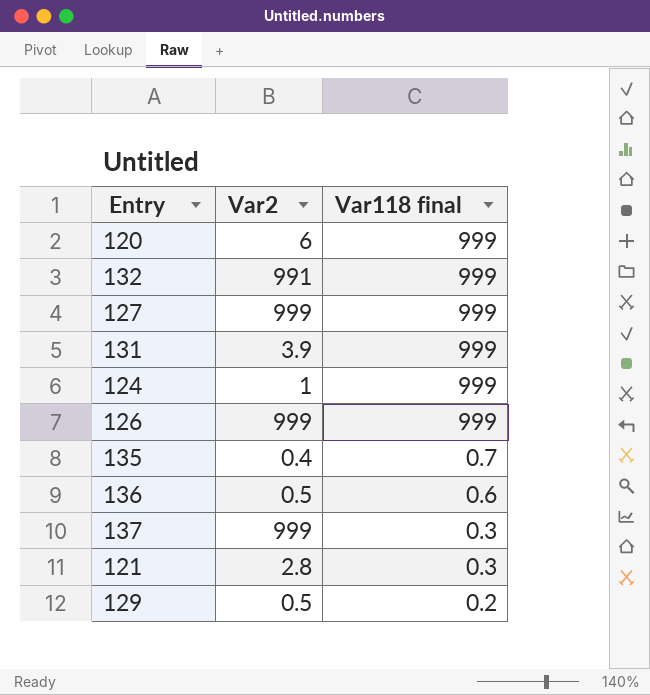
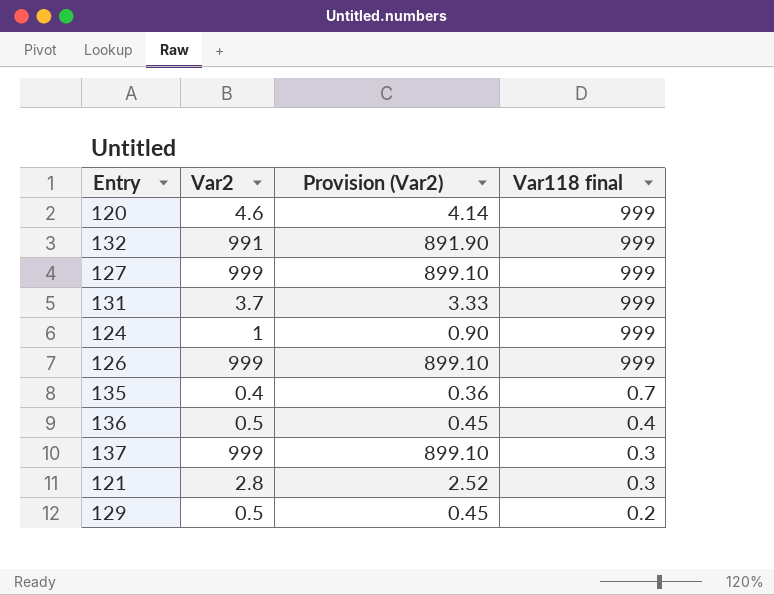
column Provision (Var2) | formula: none -> [Var2] * 0.9
120 | Var2: 6 -> 4.6
131 | Var2: 3.9 -> 3.7
136 | Var118 final: 0.6 -> 0.4

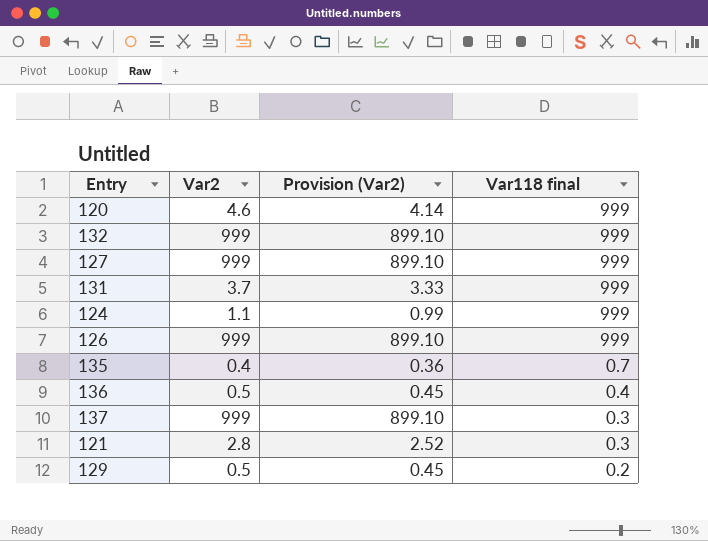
132 | Var2: 991 -> 999
132 | Provision (Var2): 891.90 -> 899.10
124 | Var2: 1 -> 1.1
124 | Provision (Var2): 0.90 -> 0.99

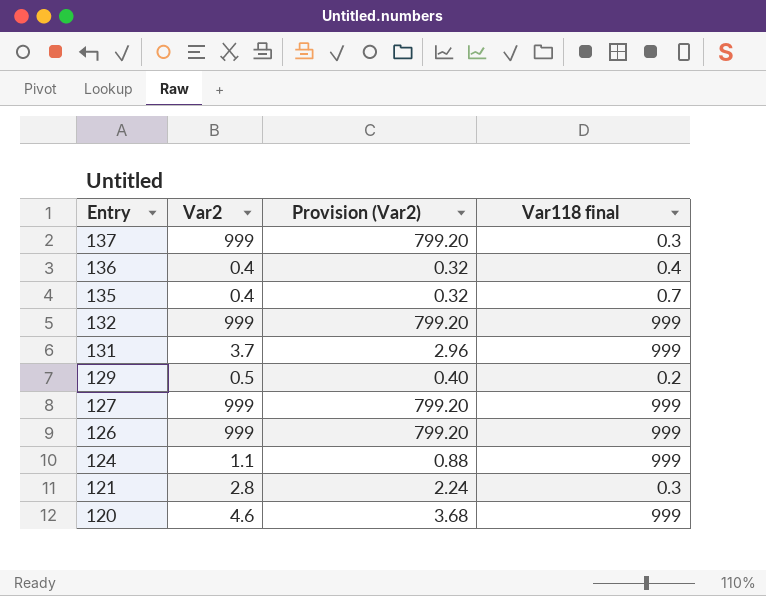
row order: Var118 final descending -> Entry descending
column Provision (Var2) | formula: [Var2] * 0.9 -> [Var2] * 0.8
136 | Var2: 0.5 -> 0.4

